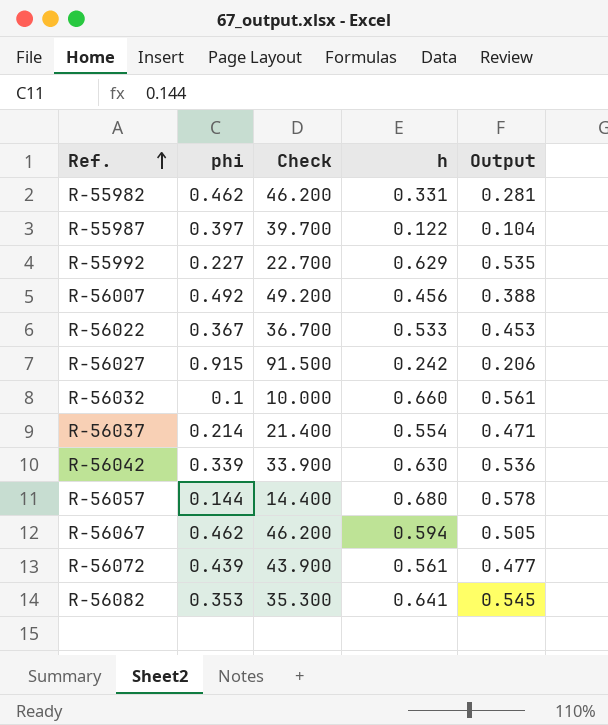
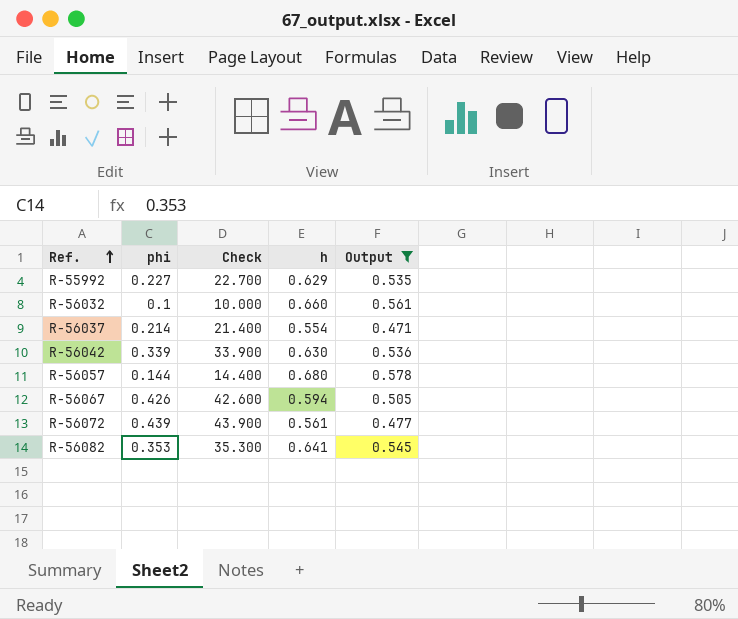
filter: none -> Output >= 0.471
R-56067 | phi: 0.462 -> 0.426
R-56067 | Check: 46.200 -> 42.600

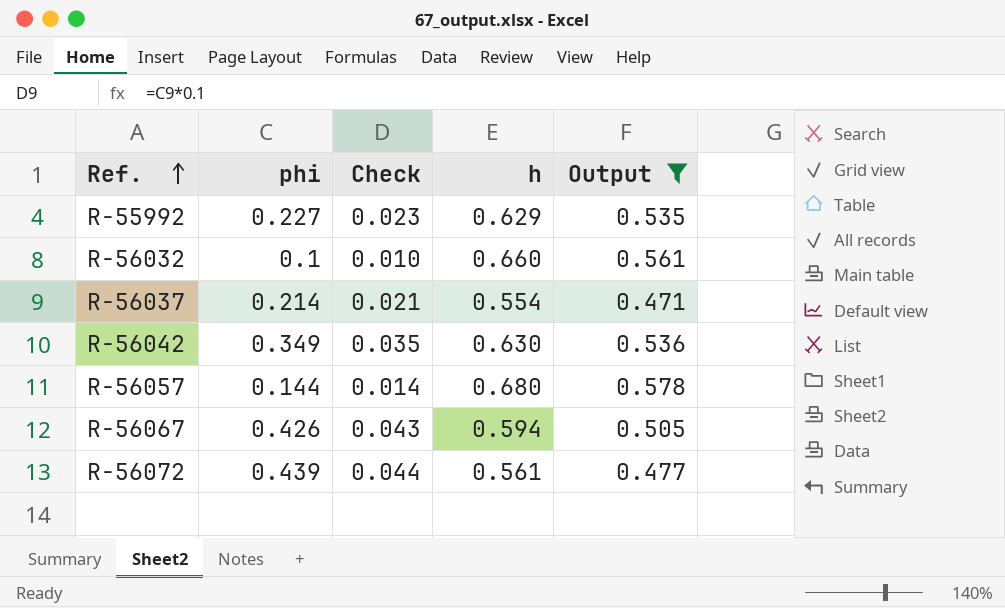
column Check | formula: [phi] * 100 -> [phi] * 0.1
row R-56082: 0.353 | 35.300 | 0.641 | 0.545 -> none
R-56042 | phi: 0.339 -> 0.349

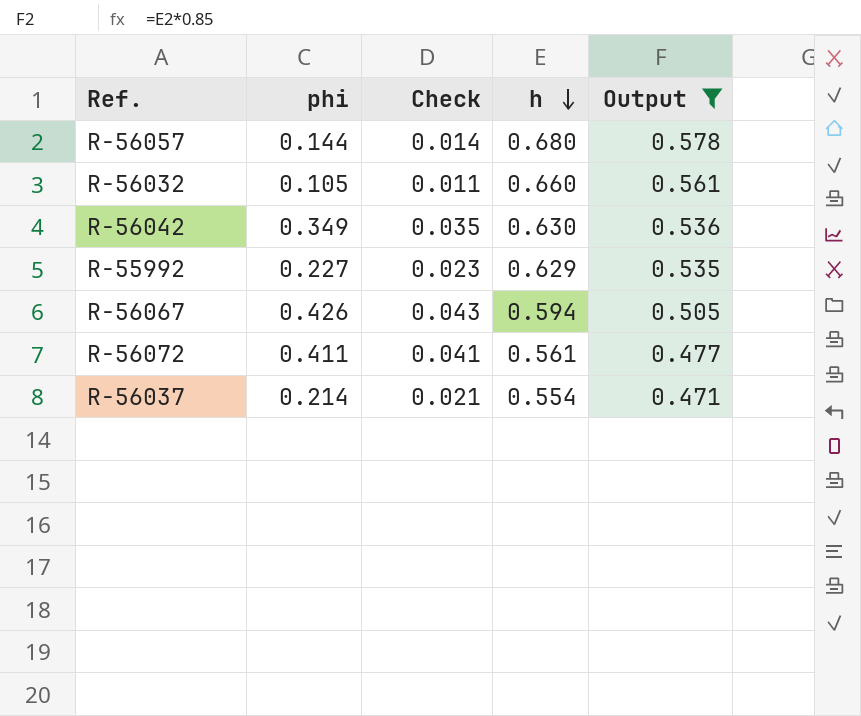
row order: Ref. ascending -> h descending
R-56032 | phi: 0.1 -> 0.105
R-56032 | Check: 0.010 -> 0.011
R-56072 | phi: 0.439 -> 0.411
R-56072 | Check: 0.044 -> 0.041

